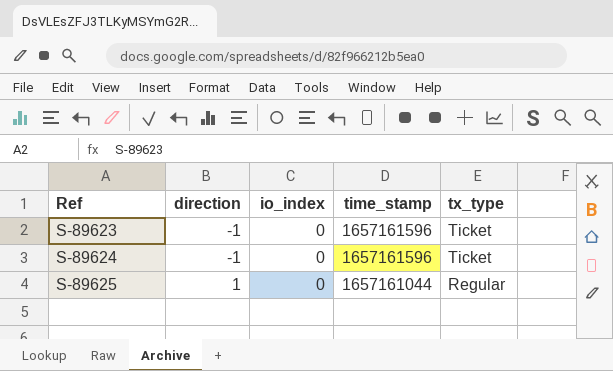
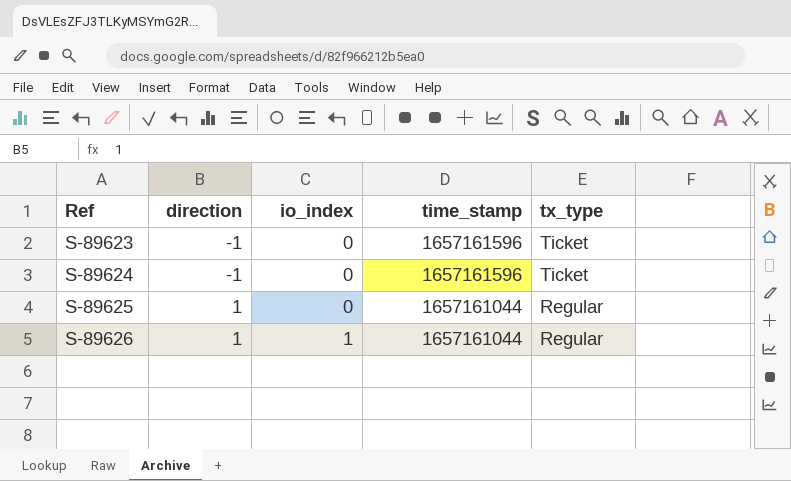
row S-89626: none -> 1 | 1 | 1657161044 | Regular

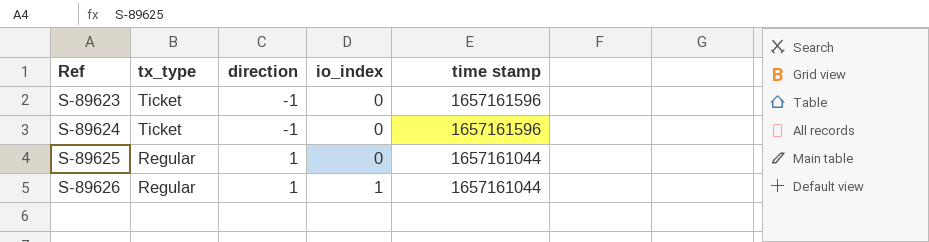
column tx_type | position: 5 -> 2
column name: time_stamp -> time stamp

